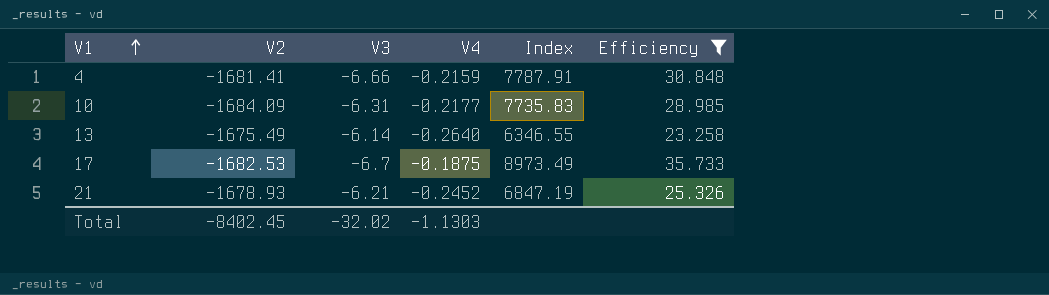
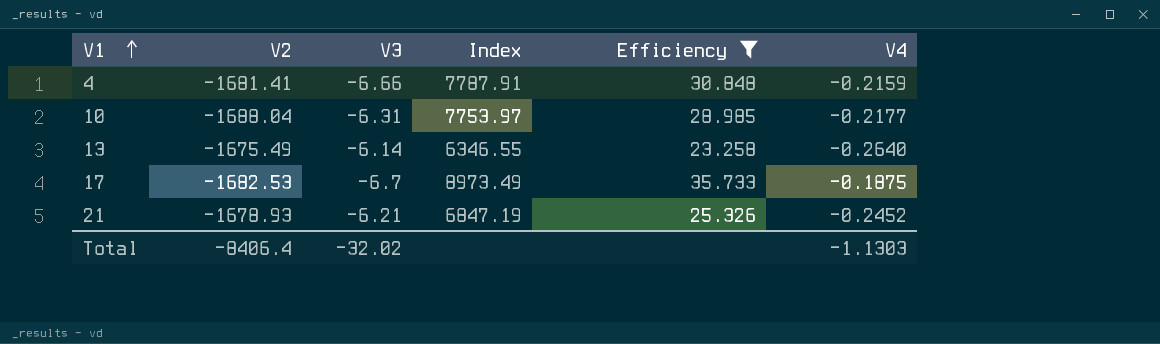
column V4 | position: 4 -> 6
10 | V2: -1684.09 -> -1688.04
10 | Index: 7735.83 -> 7753.97
Total | V2: -8402.45 -> -8406.4

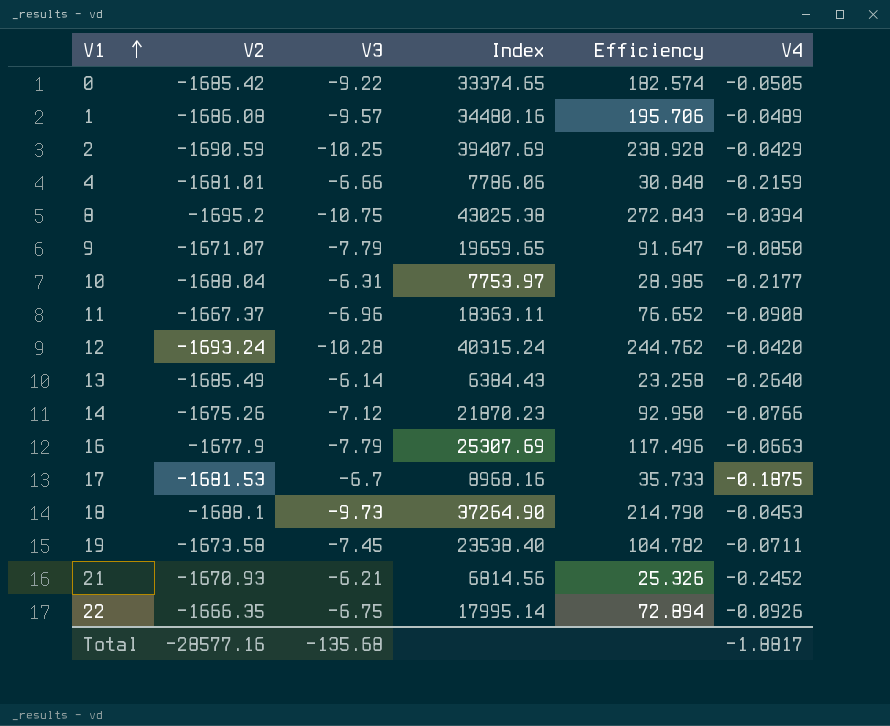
filter: Efficiency <= 35.733 -> none
4 | V2: -1681.41 -> -1681.01
4 | Index: 7787.91 -> 7786.06
13 | V2: -1675.49 -> -1685.49
13 | Index: 6346.55 -> 6384.43
17 | V2: -1682.53 -> -1681.53
17 | Index: 8973.49 -> 8968.16
21 | V2: -1678.93 -> -1670.93
21 | Index: 6847.19 -> 6814.56
Total | V2: -8406.4 -> -28577.16
Total | V3: -32.02 -> -135.68
Total | V4: -1.1303 -> -1.8817

